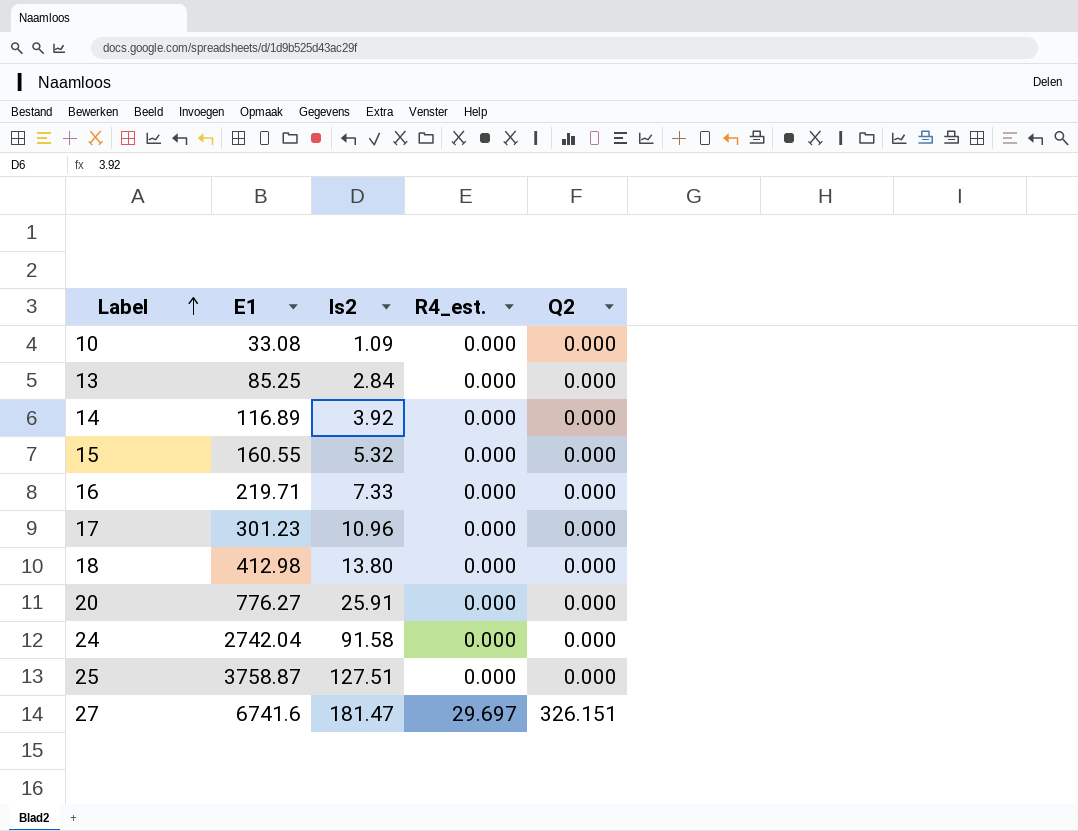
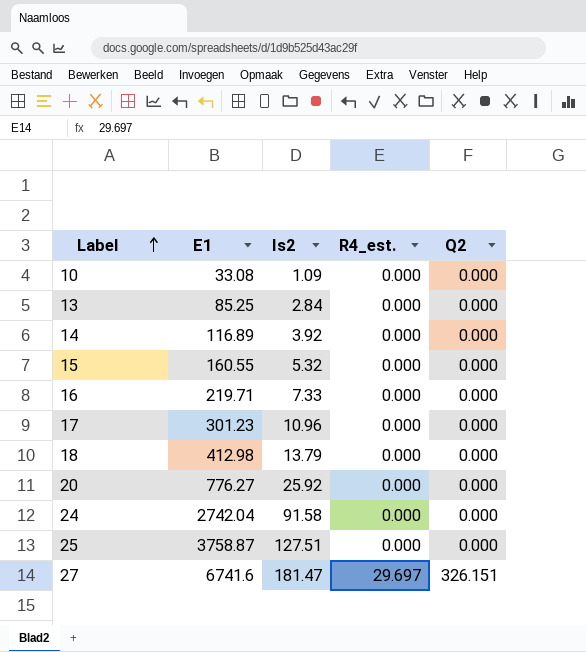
18 | Is2: 13.80 -> 13.79
20 | Is2: 25.91 -> 25.92

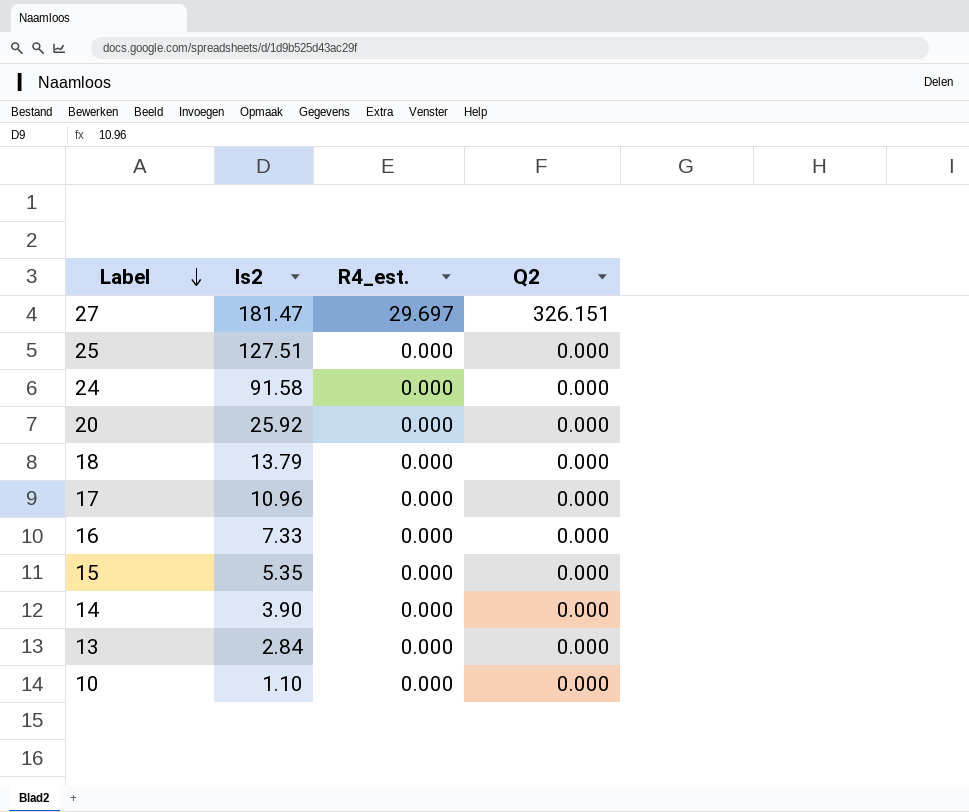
row order: Label ascending -> Label descending
column E1 | position: 2 -> none
15 | Is2: 5.32 -> 5.35
14 | Is2: 3.92 -> 3.90
10 | Is2: 1.09 -> 1.10

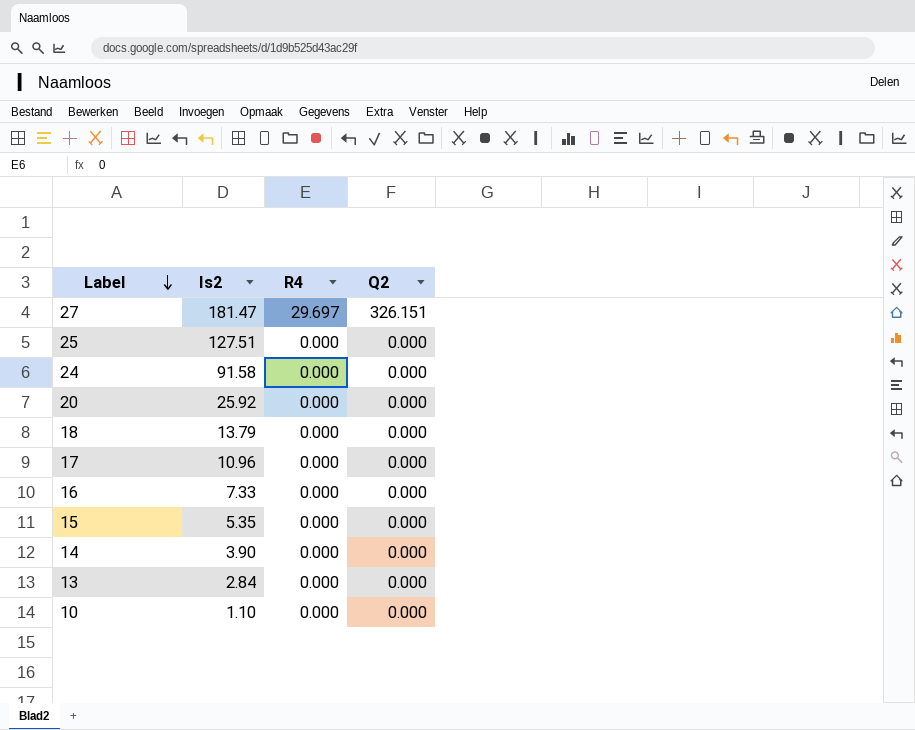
column name: R4_est. -> R4

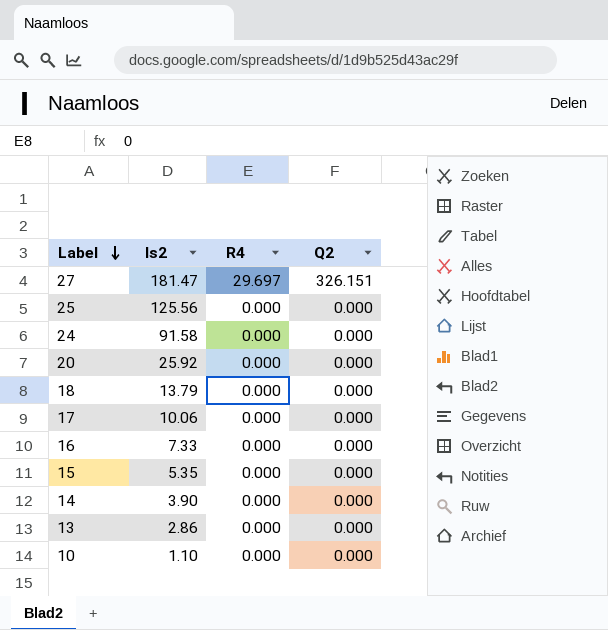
25 | Is2: 127.51 -> 125.56
17 | Is2: 10.96 -> 10.06
13 | Is2: 2.84 -> 2.86

